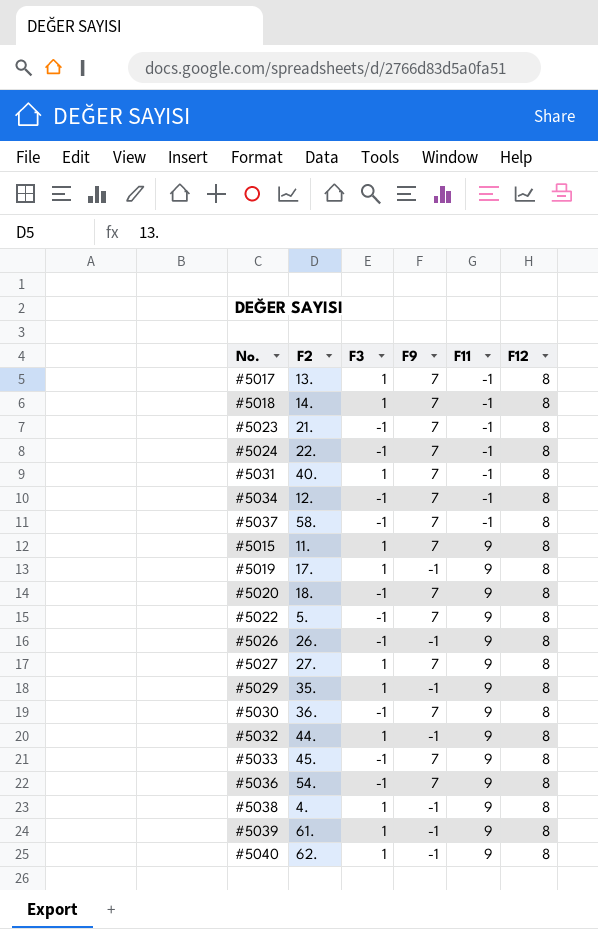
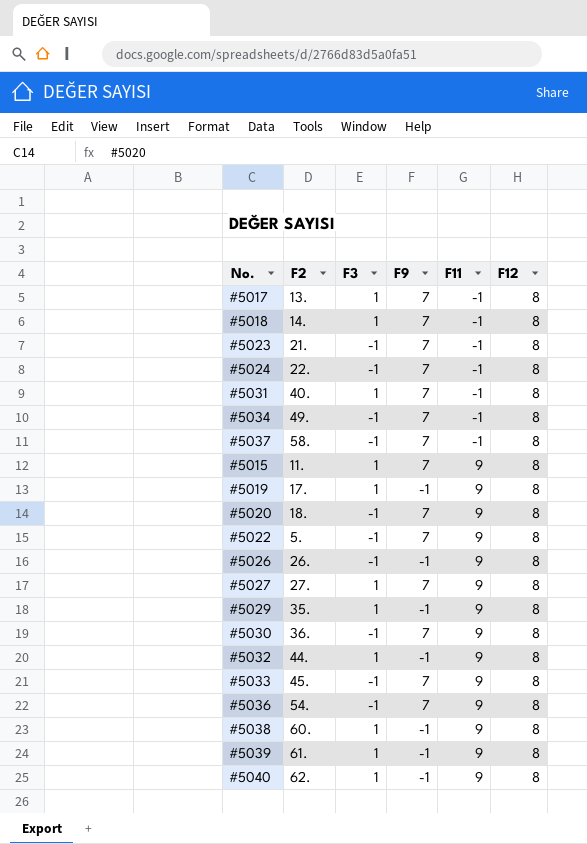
#5034 | F2: 12. -> 49.
#5038 | F2: 4. -> 60.

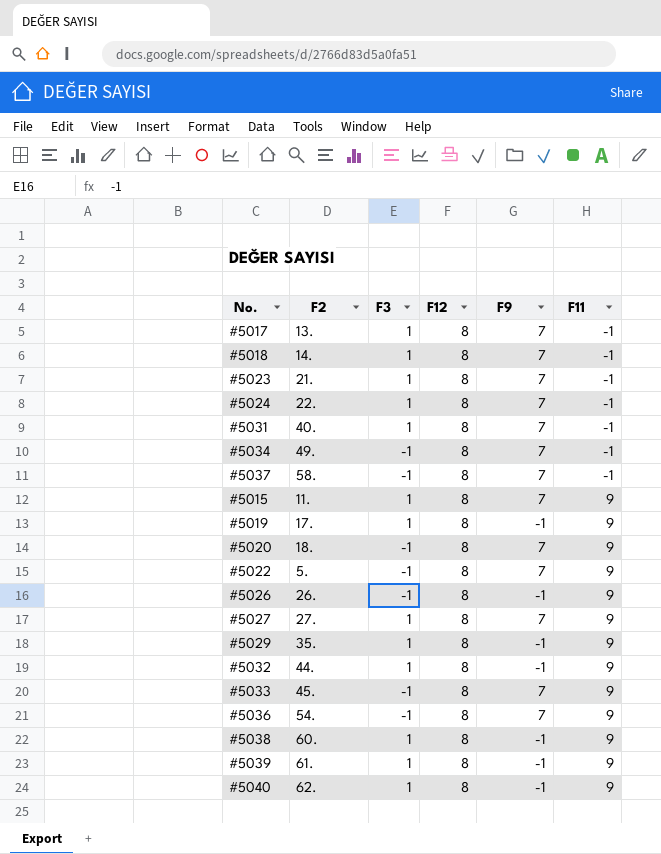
column F12 | position: 6 -> 4
row #5030: 36. | -1 | 7 | 9 | 8 -> none
#5023 | F3: -1 -> 1
#5024 | F3: -1 -> 1

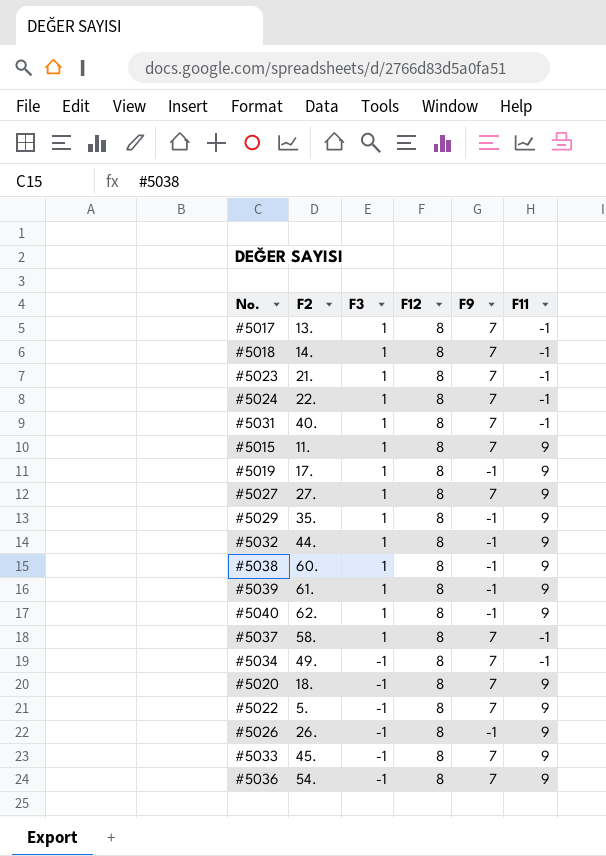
row order: F11 ascending -> F3 descending
#5037 | F3: -1 -> 1

